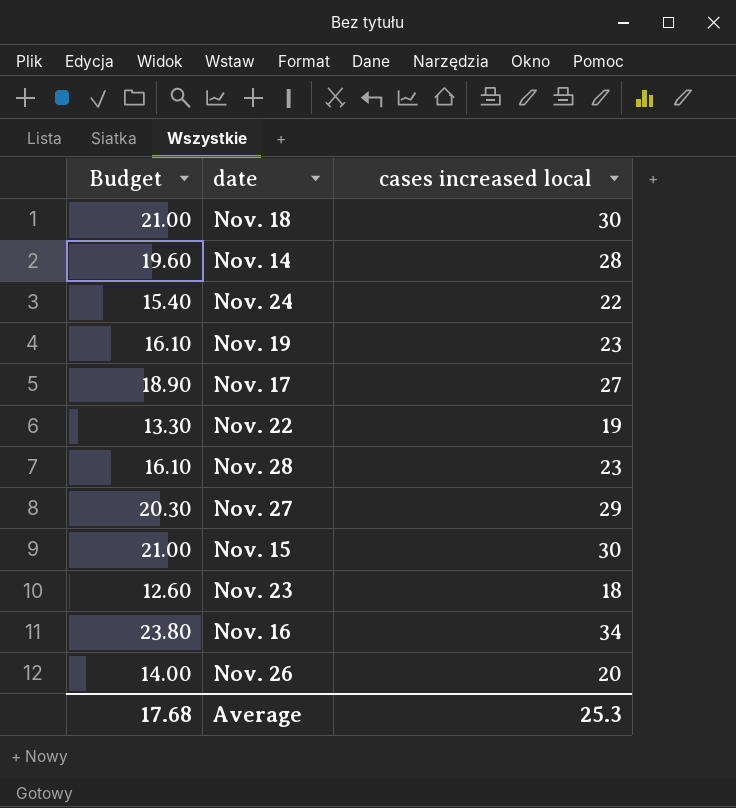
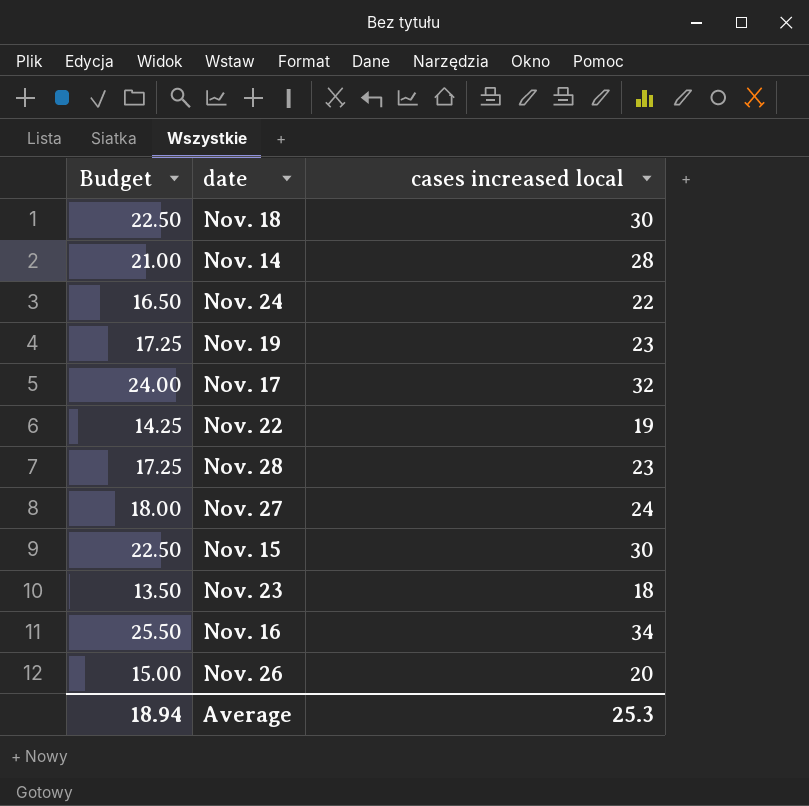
column Budget | formula: [cases increased local] * 0.7 -> [cases increased local] * 0.75
Nov. 17 | cases increased local: 27 -> 32
Nov. 27 | cases increased local: 29 -> 24
Average | Budget: 17.68 -> 18.94

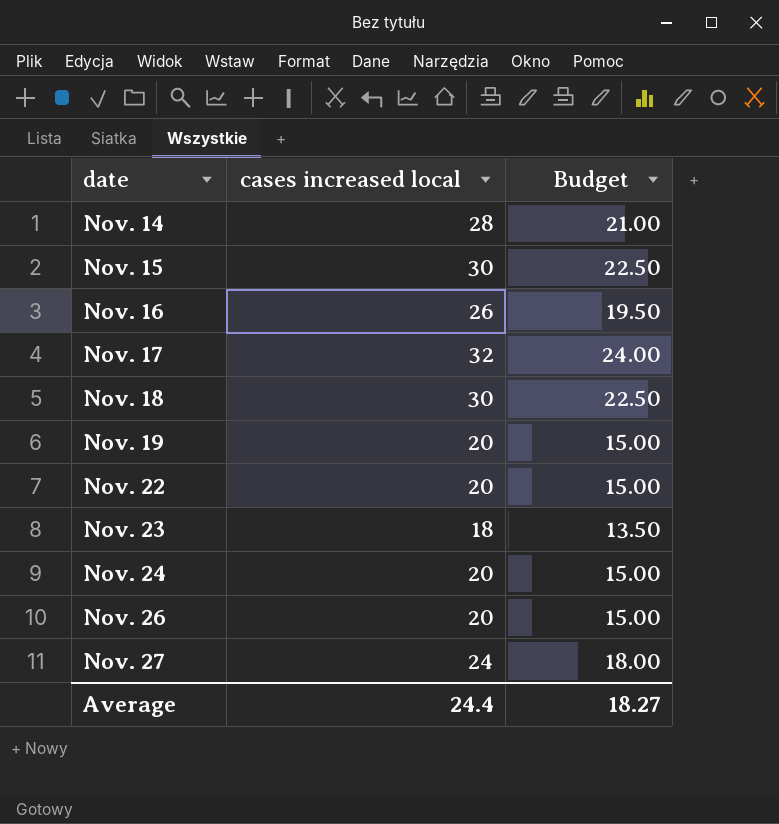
row order: none -> date ascending
column Budget | position: 1 -> 3
row Nov. 28: 17.25 | 23 -> none
Nov. 16 | cases increased local: 34 -> 26
Nov. 16 | Budget: 25.50 -> 19.50
Nov. 19 | cases increased local: 23 -> 20
Nov. 19 | Budget: 17.25 -> 15.00
Nov. 22 | cases increased local: 19 -> 20
Nov. 22 | Budget: 14.25 -> 15.00
Nov. 24 | cases increased local: 22 -> 20
Nov. 24 | Budget: 16.50 -> 15.00
Average | cases increased local: 25.3 -> 24.4
Average | Budget: 18.94 -> 18.27

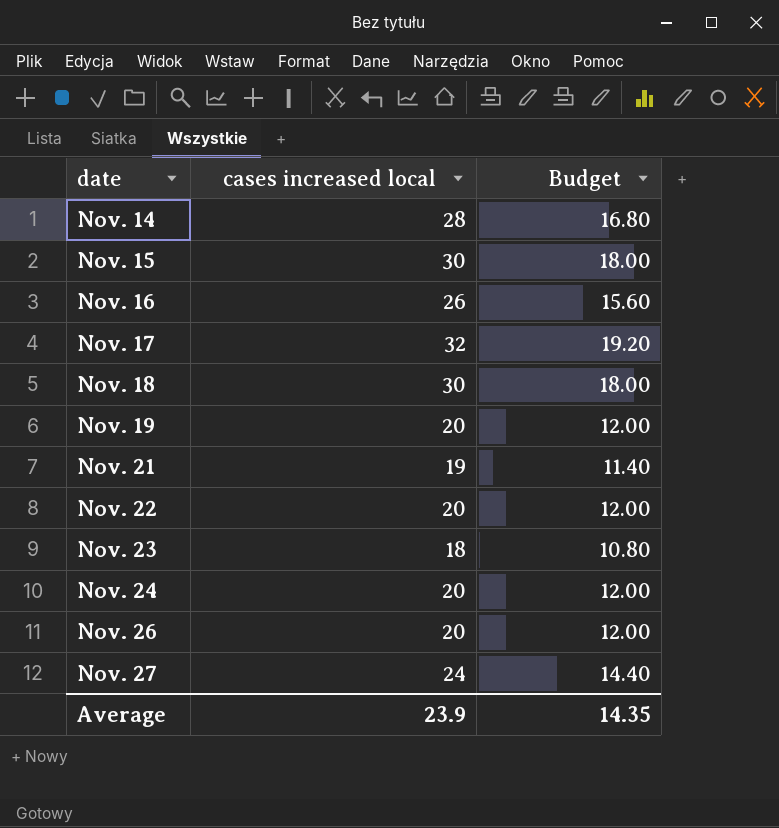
column Budget | formula: [cases increased local] * 0.75 -> [cases increased local] * 0.6
row Nov. 21: none -> 19 | 11.40
Average | cases increased local: 24.4 -> 23.9
Average | Budget: 18.27 -> 14.35

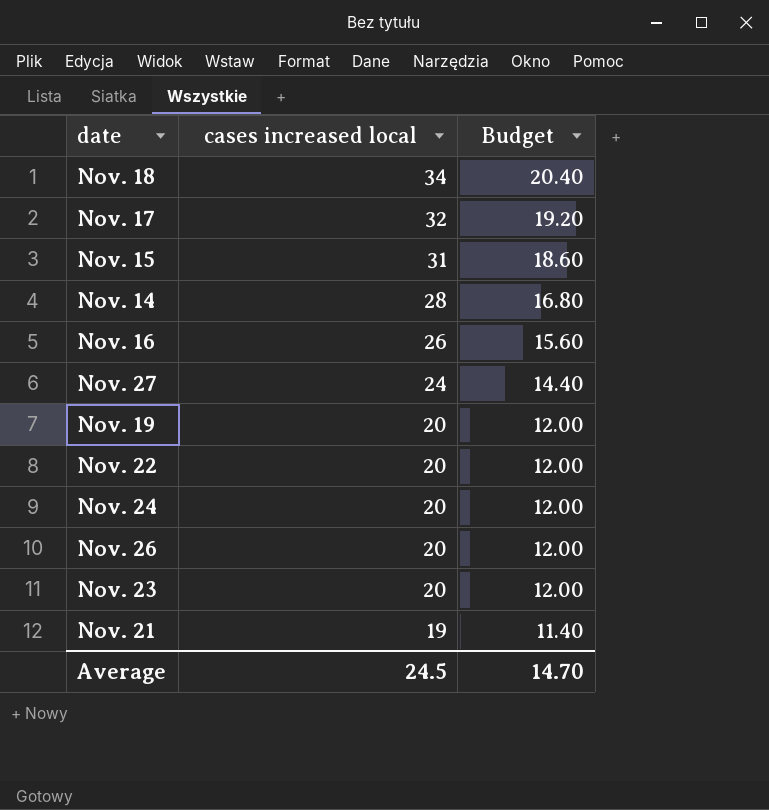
row order: date ascending -> cases increased local descending
Nov. 18 | cases increased local: 30 -> 34
Nov. 18 | Budget: 18.00 -> 20.40
Nov. 15 | cases increased local: 30 -> 31
Nov. 15 | Budget: 18.00 -> 18.60
Nov. 23 | cases increased local: 18 -> 20
Nov. 23 | Budget: 10.80 -> 12.00
Average | cases increased local: 23.9 -> 24.5
Average | Budget: 14.35 -> 14.70

